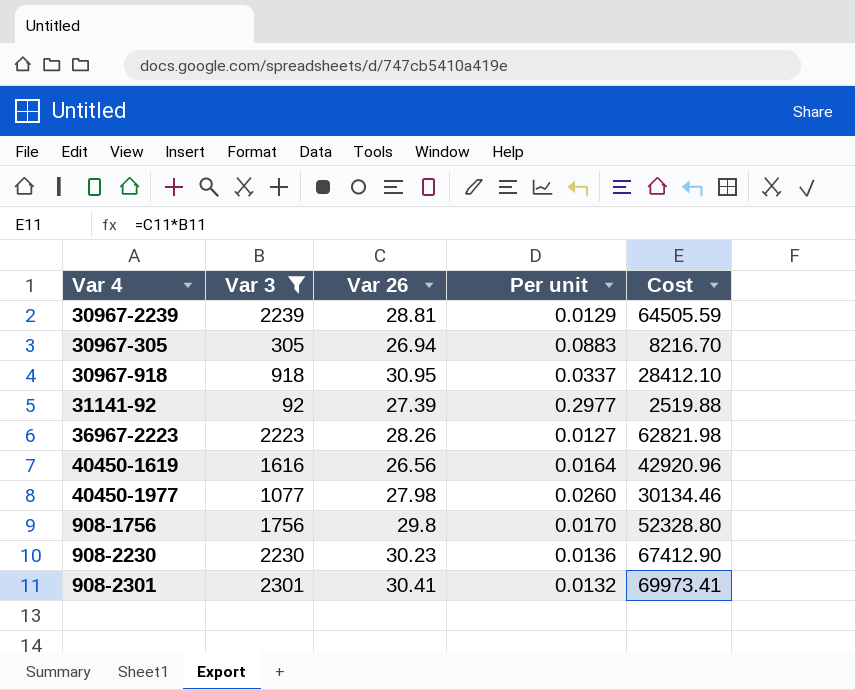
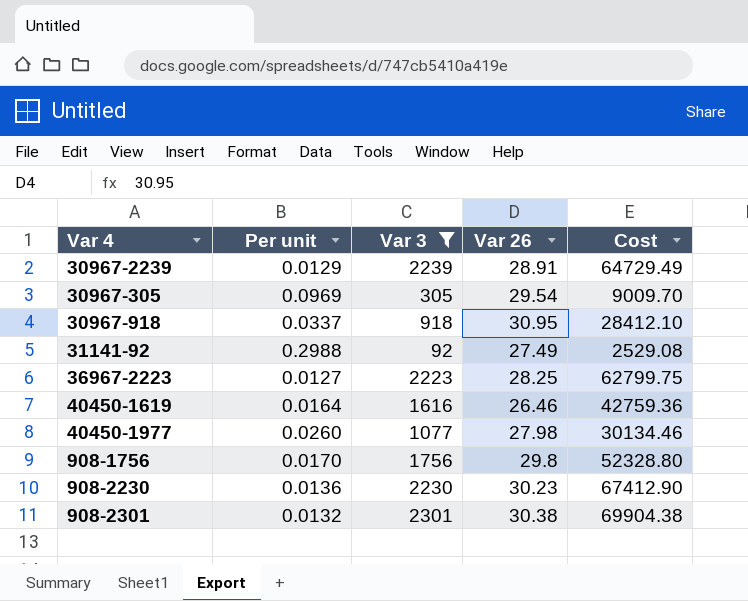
column Per unit | position: 4 -> 2
30967-2239 | Var 26: 28.81 -> 28.91
30967-2239 | Cost: 64505.59 -> 64729.49
30967-305 | Per unit: 0.0883 -> 0.0969
30967-305 | Var 26: 26.94 -> 29.54
30967-305 | Cost: 8216.70 -> 9009.70
31141-92 | Per unit: 0.2977 -> 0.2988
31141-92 | Var 26: 27.39 -> 27.49
31141-92 | Cost: 2519.88 -> 2529.08
36967-2223 | Var 26: 28.26 -> 28.25
36967-2223 | Cost: 62821.98 -> 62799.75
40450-1619 | Var 26: 26.56 -> 26.46
40450-1619 | Cost: 42920.96 -> 42759.36
908-2301 | Var 26: 30.41 -> 30.38
908-2301 | Cost: 69973.41 -> 69904.38

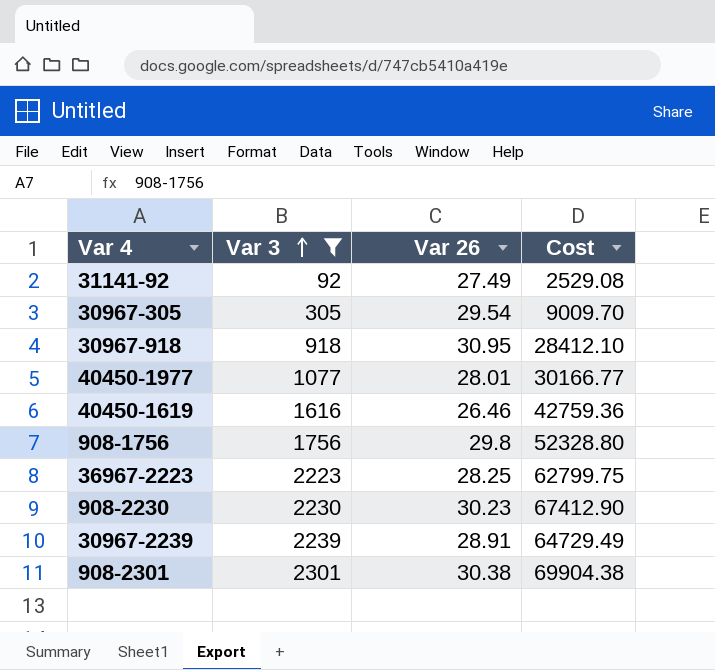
row order: none -> Var 3 ascending
column Per unit | formula: [Var 26] / [Var 3] -> none
40450-1977 | Var 26: 27.98 -> 28.01
40450-1977 | Cost: 30134.46 -> 30166.77

